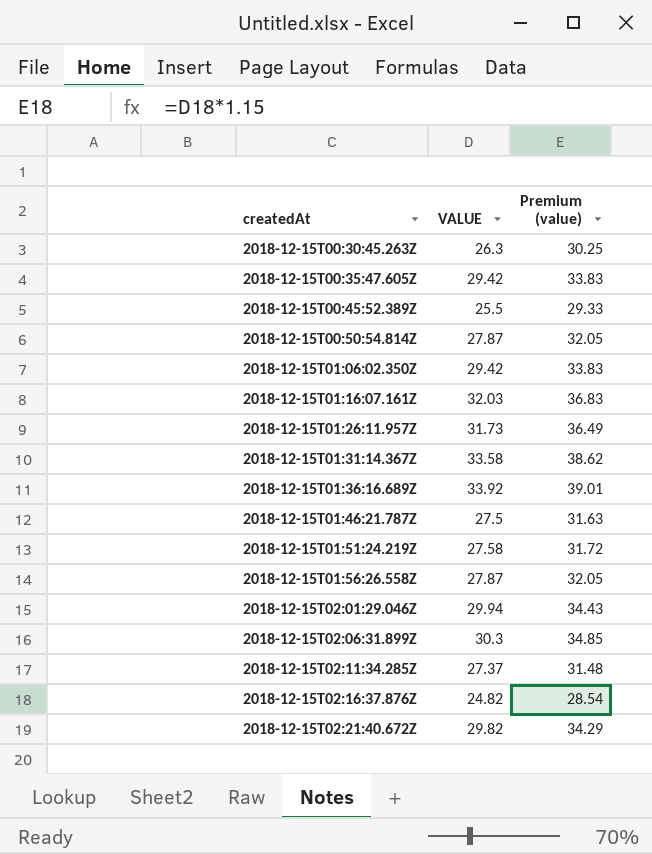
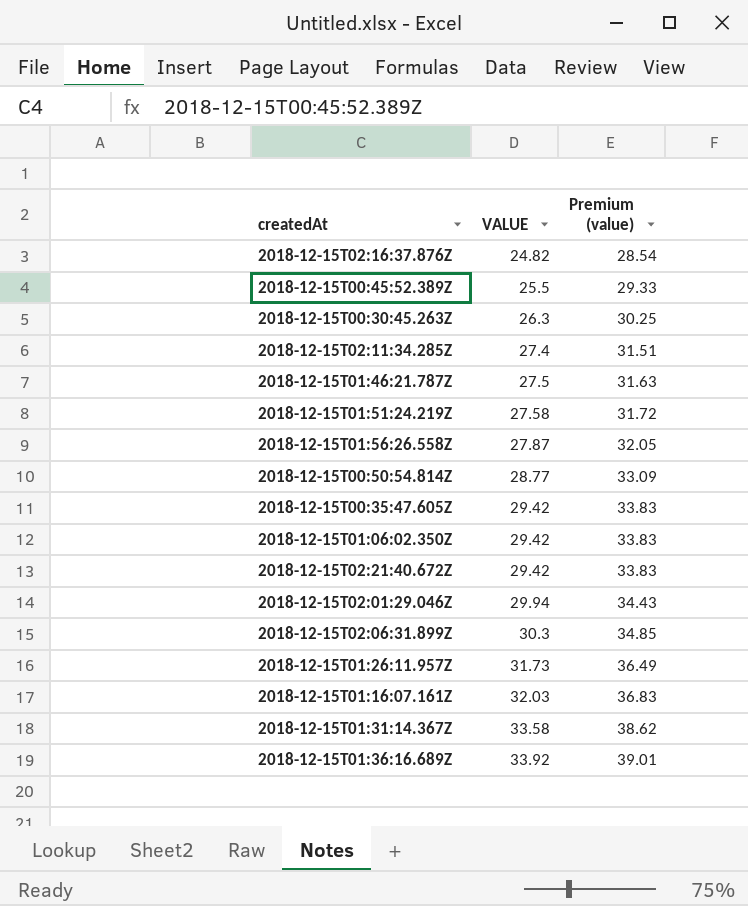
row order: createdAt ascending -> VALUE ascending
2018-12-15T02:11:34.285Z | VALUE: 27.37 -> 27.4
2018-12-15T02:11:34.285Z | Premium (value): 31.48 -> 31.51
2018-12-15T00:50:54.814Z | VALUE: 27.87 -> 28.77
2018-12-15T00:50:54.814Z | Premium (value): 32.05 -> 33.09
2018-12-15T02:21:40.672Z | VALUE: 29.82 -> 29.42
2018-12-15T02:21:40.672Z | Premium (value): 34.29 -> 33.83

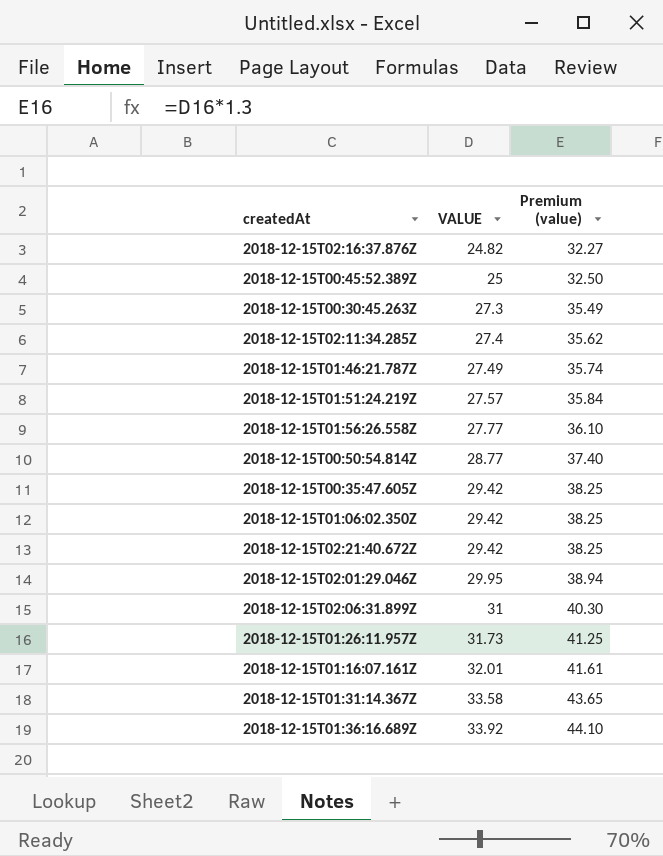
column Premium (value) | formula: [VALUE] * 1.15 -> [VALUE] * 1.3
2018-12-15T00:45:52.389Z | VALUE: 25.5 -> 25
2018-12-15T00:30:45.263Z | VALUE: 26.3 -> 27.3
2018-12-15T01:46:21.787Z | VALUE: 27.5 -> 27.49
2018-12-15T01:51:24.219Z | VALUE: 27.58 -> 27.57
2018-12-15T01:56:26.558Z | VALUE: 27.87 -> 27.77
2018-12-15T02:01:29.046Z | VALUE: 29.94 -> 29.95
2018-12-15T02:06:31.899Z | VALUE: 30.3 -> 31
2018-12-15T01:16:07.161Z | VALUE: 32.03 -> 32.01

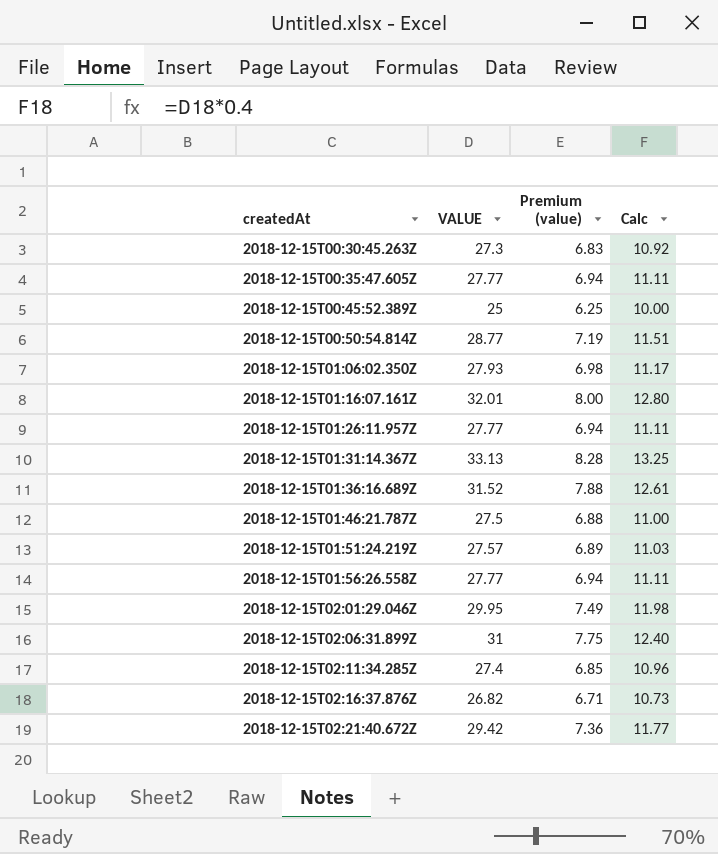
row order: VALUE ascending -> createdAt ascending
column Premium (value) | formula: [VALUE] * 1.3 -> [VALUE] * 0.25
column Calc | formula: none -> [VALUE] * 0.4
2018-12-15T00:35:47.605Z | VALUE: 29.42 -> 27.77
2018-12-15T01:06:02.350Z | VALUE: 29.42 -> 27.93
2018-12-15T01:26:11.957Z | VALUE: 31.73 -> 27.77
2018-12-15T01:31:14.367Z | VALUE: 33.58 -> 33.13
2018-12-15T01:36:16.689Z | VALUE: 33.92 -> 31.52
2018-12-15T01:46:21.787Z | VALUE: 27.49 -> 27.5
2018-12-15T02:16:37.876Z | VALUE: 24.82 -> 26.82

